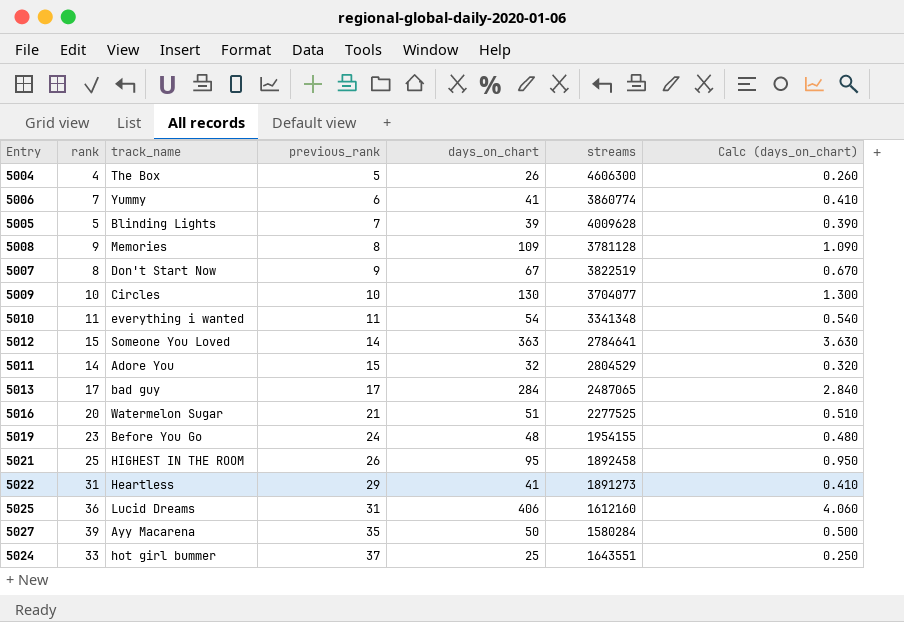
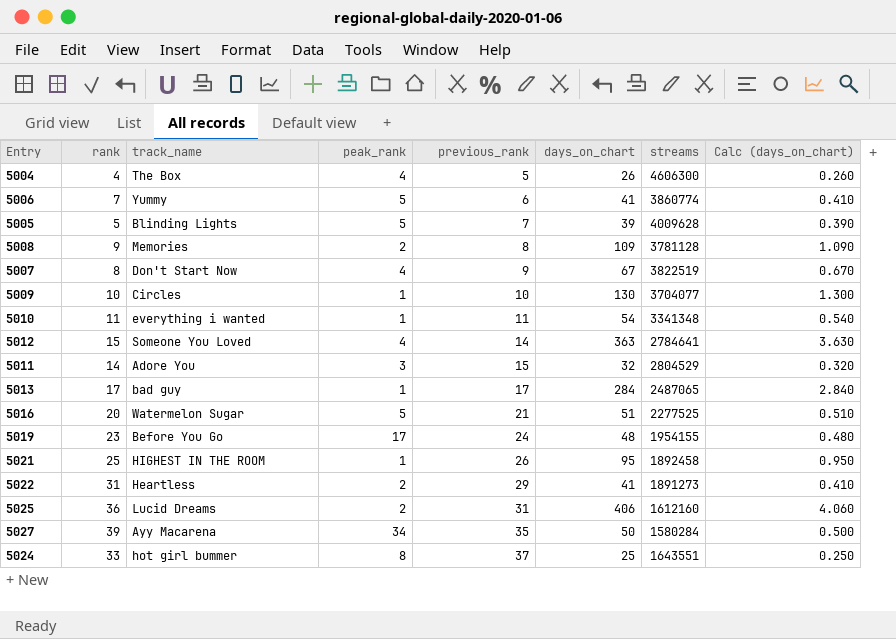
column peak_rank | position: none -> 4

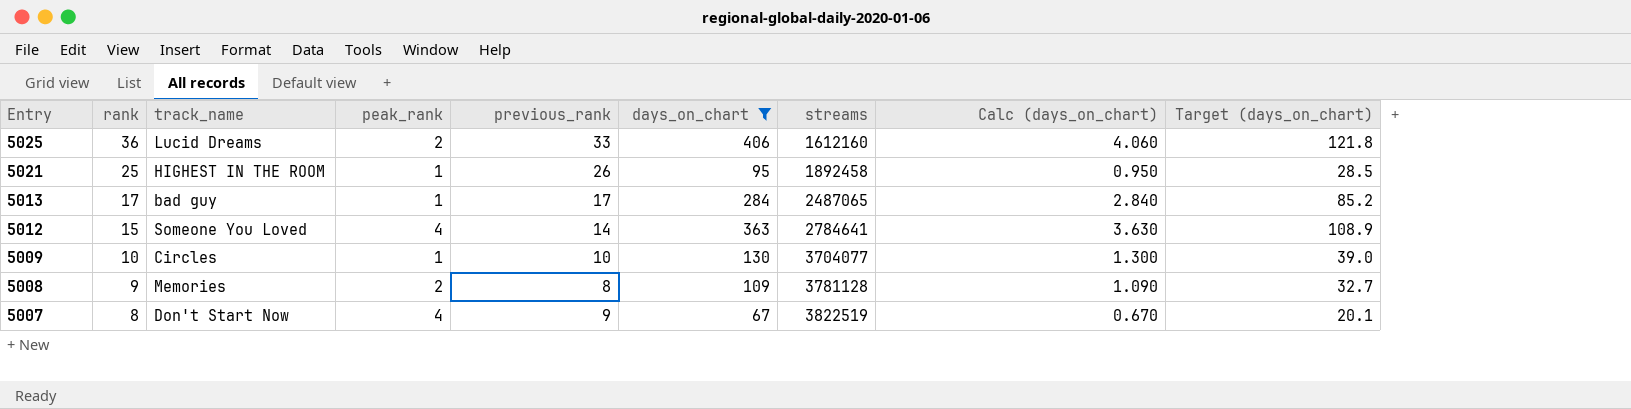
filter: none -> days_on_chart >= 67
row order: previous_rank ascending -> Entry descending
column Target (days_on_chart) | formula: none -> [days_on_chart] * 0.3
5025 | previous_rank: 31 -> 33

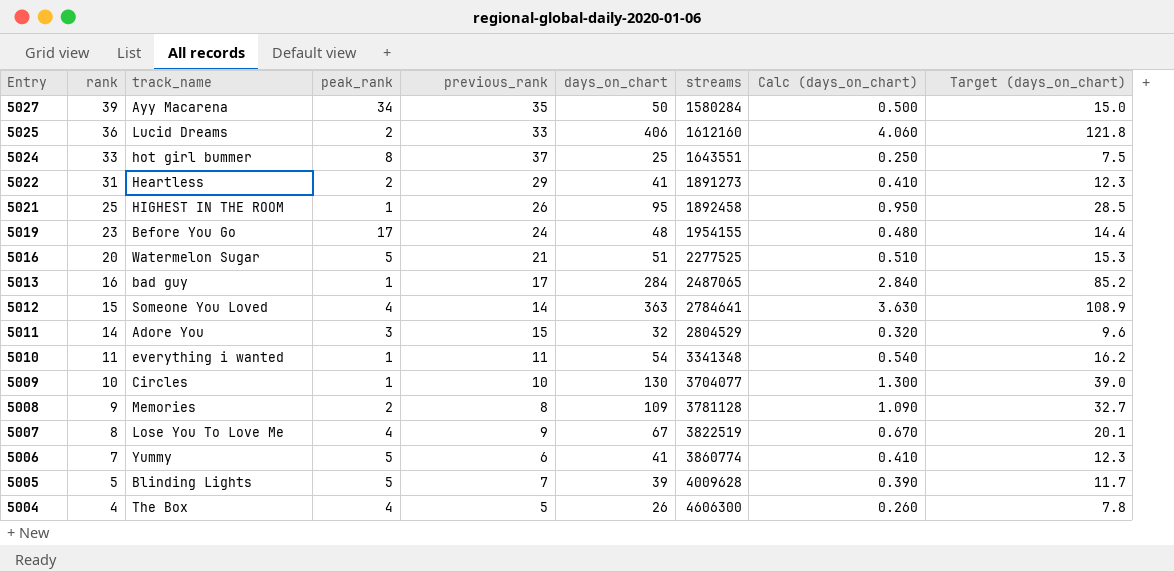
filter: days_on_chart >= 67 -> none
5013 | rank: 17 -> 16
5007 | track_name: Don't Start Now -> Lose You To Love Me

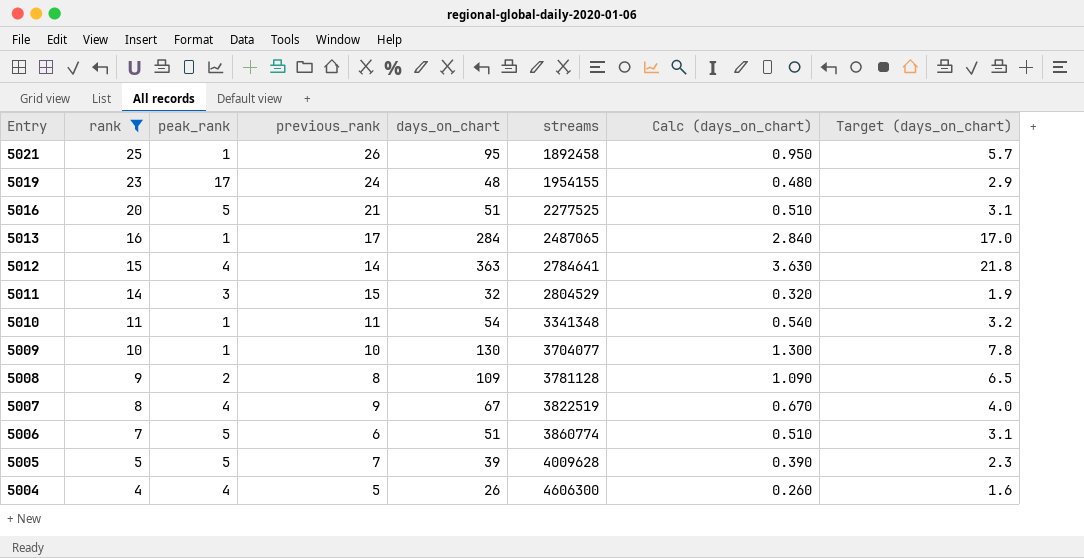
filter: none -> rank <= 25
column track_name | position: 3 -> none
column Target (days_on_chart) | formula: [days_on_chart] * 0.3 -> [days_on_chart] * 0.06
5006 | days_on_chart: 41 -> 51
5006 | Calc (days_on_chart): 0.410 -> 0.510

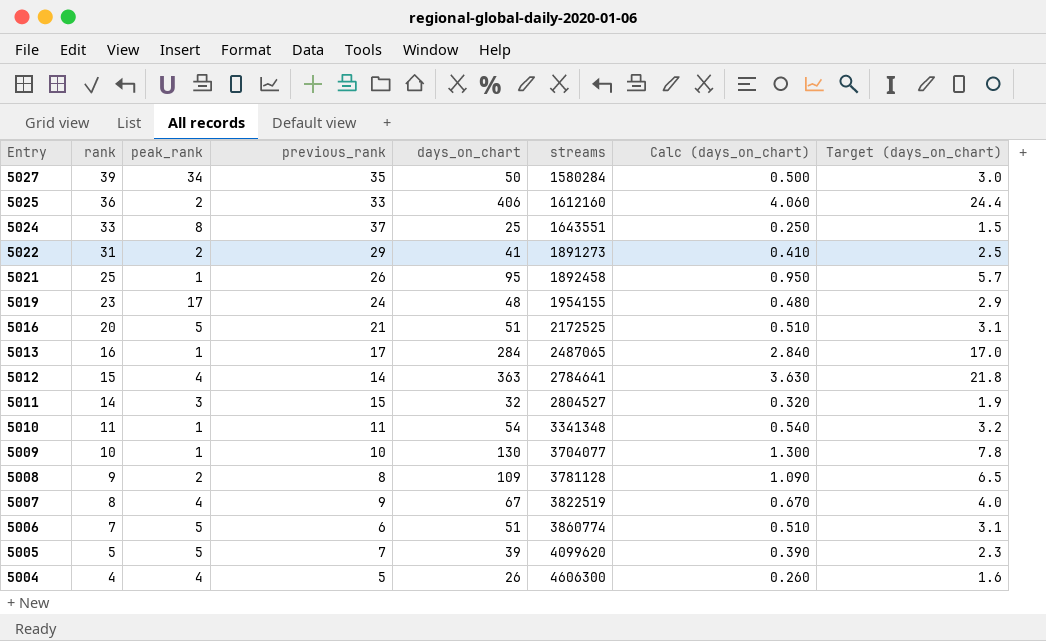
filter: rank <= 25 -> none
5016 | streams: 2277525 -> 2172525
5011 | streams: 2804529 -> 2804527
5005 | streams: 4009628 -> 4099620

